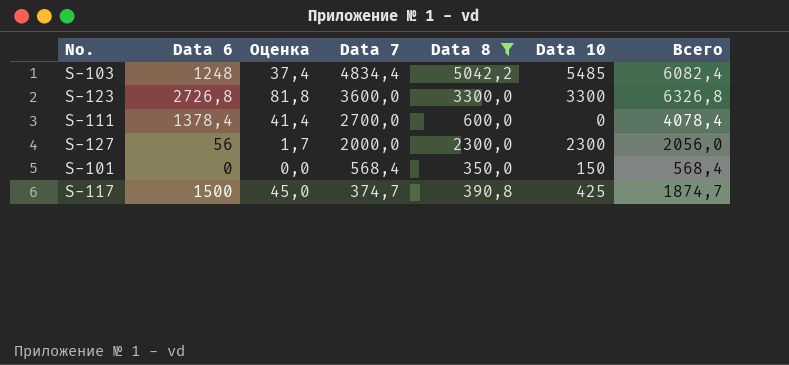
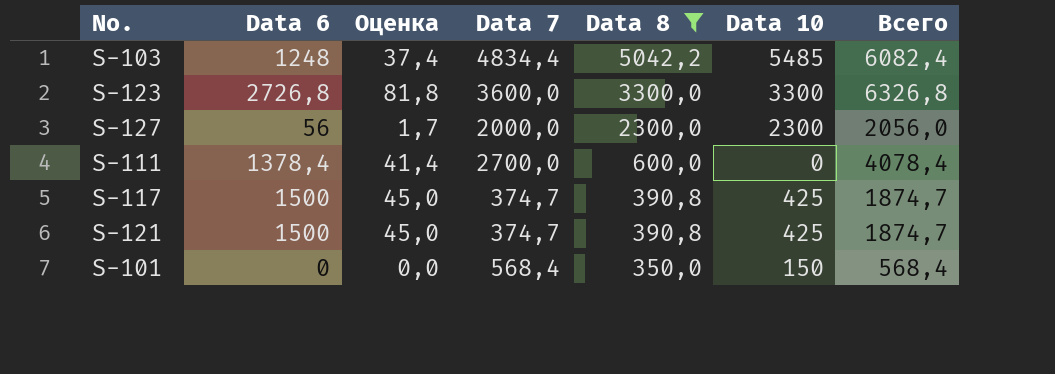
row order: Data 7 descending -> Data 8 descending
row S-121: none -> 1500 | 45,0 | 374,7 | 390,8 | 425 | 1874,7

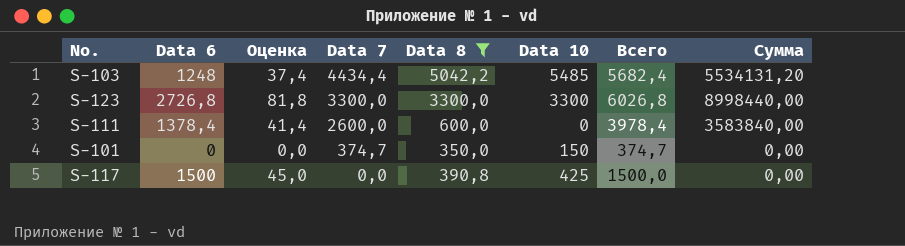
row order: Data 8 descending -> Data 7 descending
column Сумма | formula: none -> [Data 6] * [Data 7]
row S-127: 56 | 1,7 | 2000,0 | 2300,0 | 2300 | 2056,0 -> none
row S-121: 1500 | 45,0 | 374,7 | 390,8 | 425 | 1874,7 -> none
S-103 | Data 7: 4834,4 -> 4434,4
S-103 | Всего: 6082,4 -> 5682,4
S-123 | Data 7: 3600,0 -> 3300,0
S-123 | Всего: 6326,8 -> 6026,8
S-111 | Data 7: 2700,0 -> 2600,0
S-111 | Всего: 4078,4 -> 3978,4
S-101 | Data 7: 568,4 -> 374,7
S-101 | Всего: 568,4 -> 374,7
S-117 | Data 7: 374,7 -> 0,0
S-117 | Всего: 1874,7 -> 1500,0

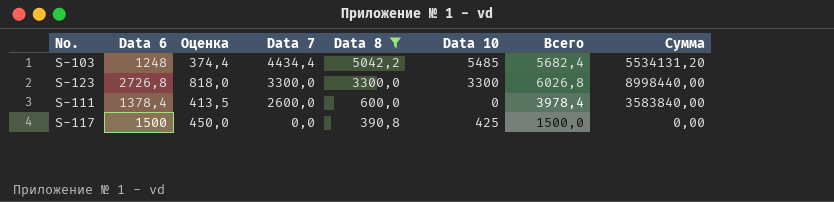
column Оценка | formula: [Data 6] * 0,03 -> [Data 6] * 0,3
row S-101: 0 | 0,0 | 374,7 | 350,0 | 150 | 374,7 | 0,00 -> none

